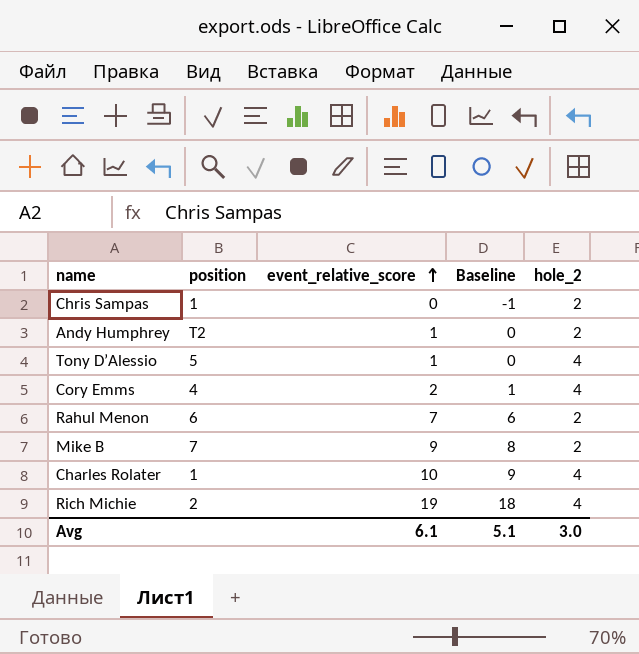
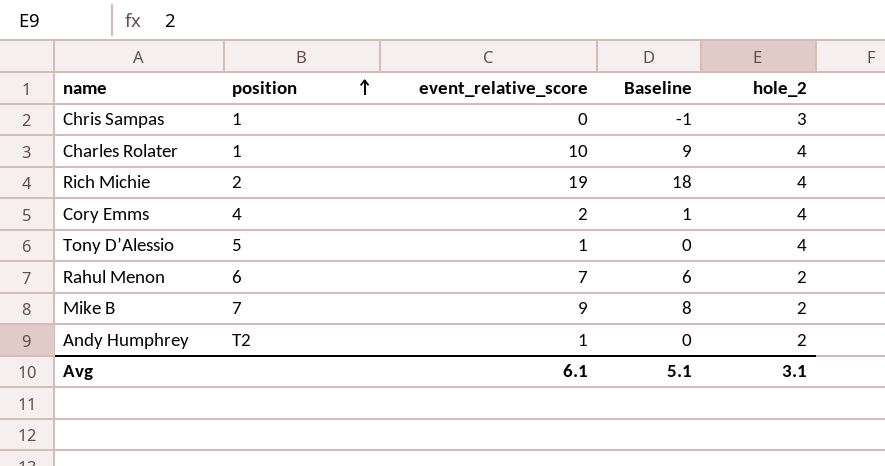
row order: event_relative_score ascending -> position ascending
Chris Sampas | hole_2: 2 -> 3
Avg | hole_2: 3.0 -> 3.1

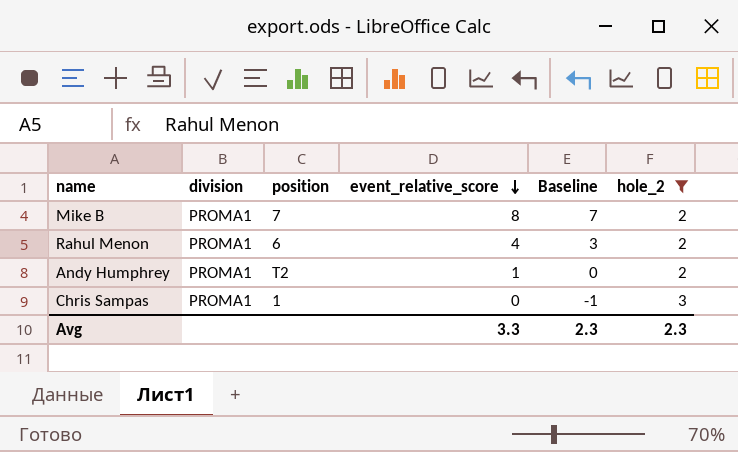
filter: none -> hole_2 != 4
row order: position ascending -> event_relative_score descending
column division | position: none -> 2
Mike B | event_relative_score: 9 -> 8
Mike B | Baseline: 8 -> 7
Rahul Menon | event_relative_score: 7 -> 4
Rahul Menon | Baseline: 6 -> 3
Avg | event_relative_score: 6.1 -> 3.3
Avg | Baseline: 5.1 -> 2.3
Avg | hole_2: 3.1 -> 2.3

